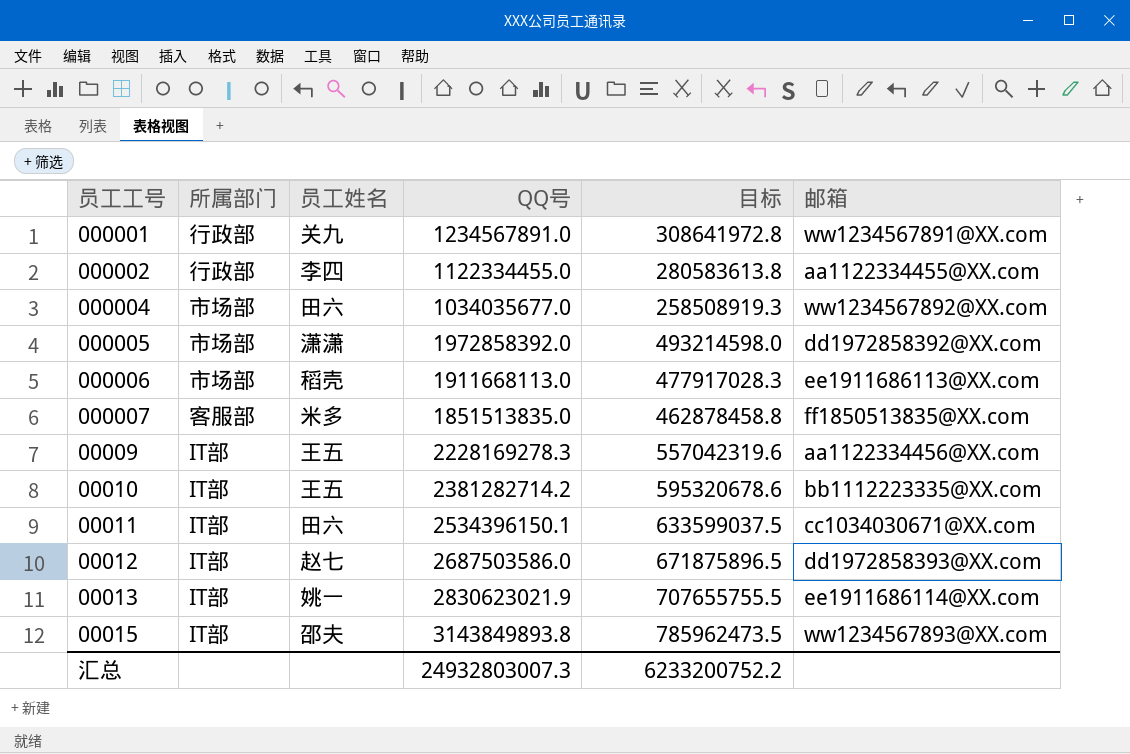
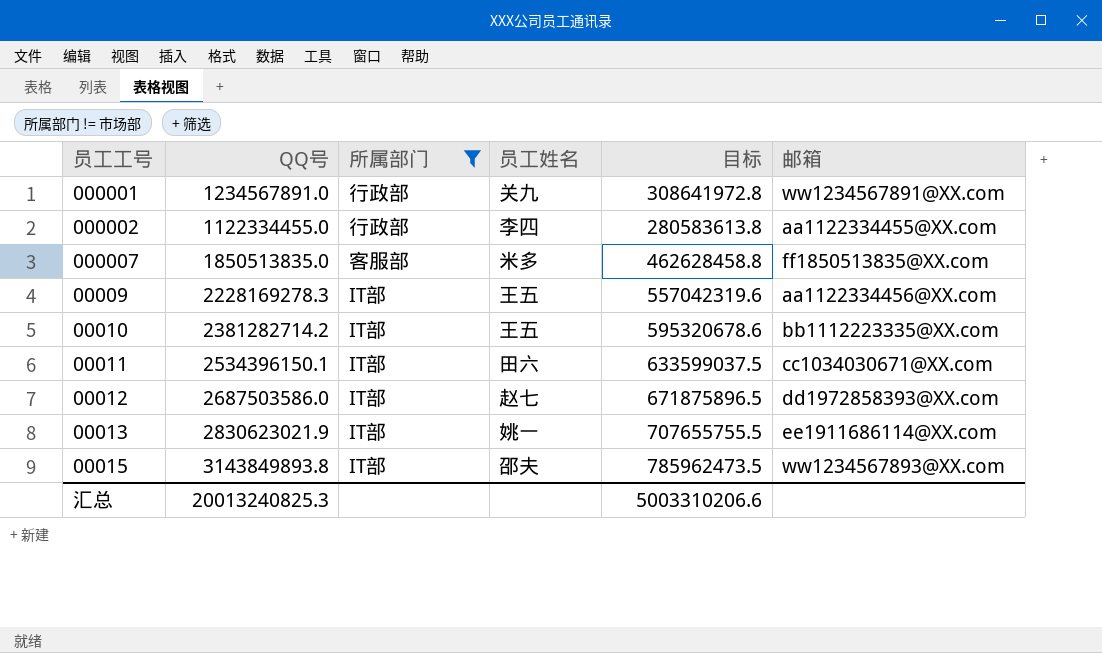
filter: none -> 所属部门 != 市场部
column QQ号 | position: 4 -> 2
000007 | QQ号: 1851513835.0 -> 1850513835.0
000007 | 目标: 462878458.8 -> 462628458.8
汇总 | QQ号: 24932803007.3 -> 20013240825.3
汇总 | 目标: 6233200752.2 -> 5003310206.6

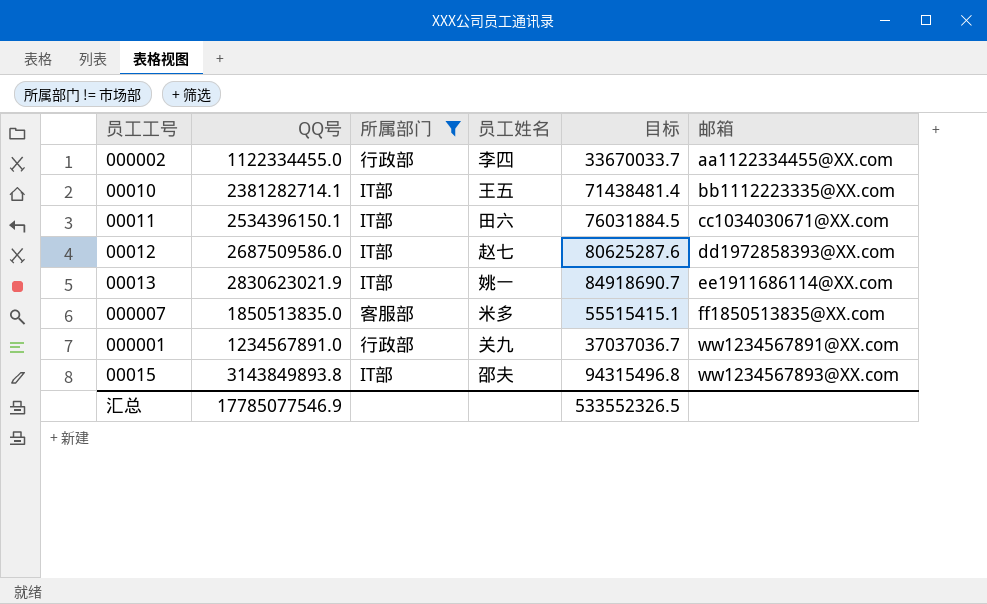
row order: 员工工号 ascending -> 邮箱 ascending
column 目标 | formula: [QQ号] * 0.25 -> [QQ号] * 0.03
row 00009: 2228169278.3 | IT部 | 王五 | 557042319.6 | aa1122334456@XX.com -> none
00010 | QQ号: 2381282714.2 -> 2381282714.1
00012 | QQ号: 2687503586.0 -> 2687509586.0
汇总 | QQ号: 20013240825.3 -> 17785077546.9
汇总 | 目标: 5003310206.6 -> 533552326.5

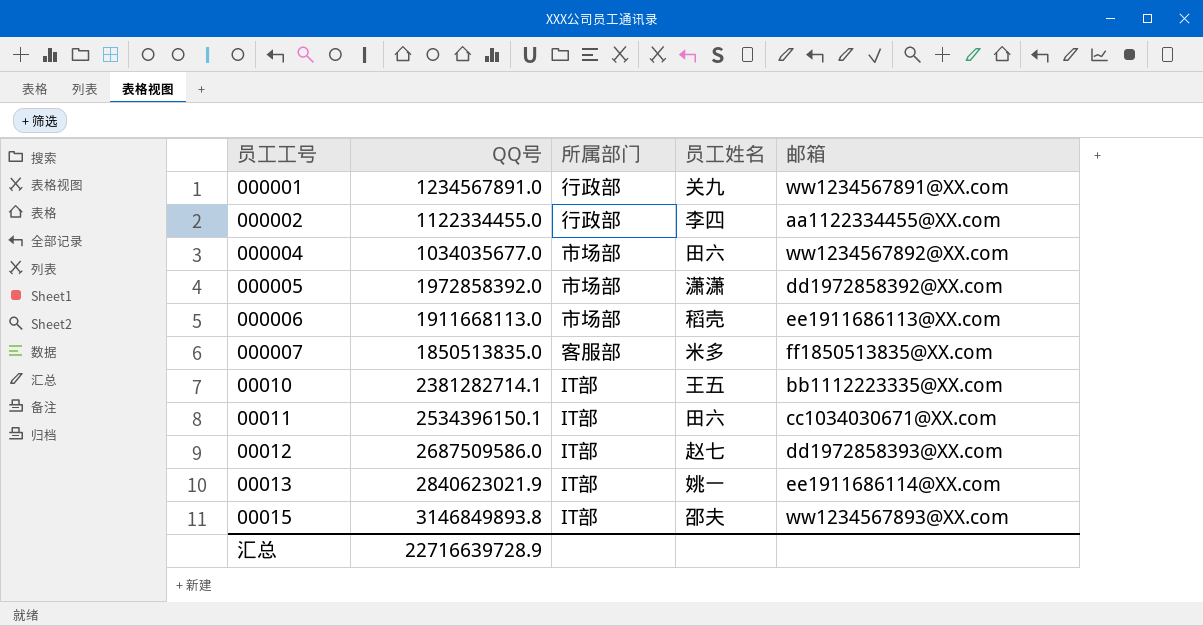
filter: 所属部门 != 市场部 -> none
row order: 邮箱 ascending -> 员工工号 ascending
column 目标 | formula: [QQ号] * 0.03 -> none
00013 | QQ号: 2830623021.9 -> 2840623021.9
00015 | QQ号: 3143849893.8 -> 3146849893.8
汇总 | QQ号: 17785077546.9 -> 22716639728.9

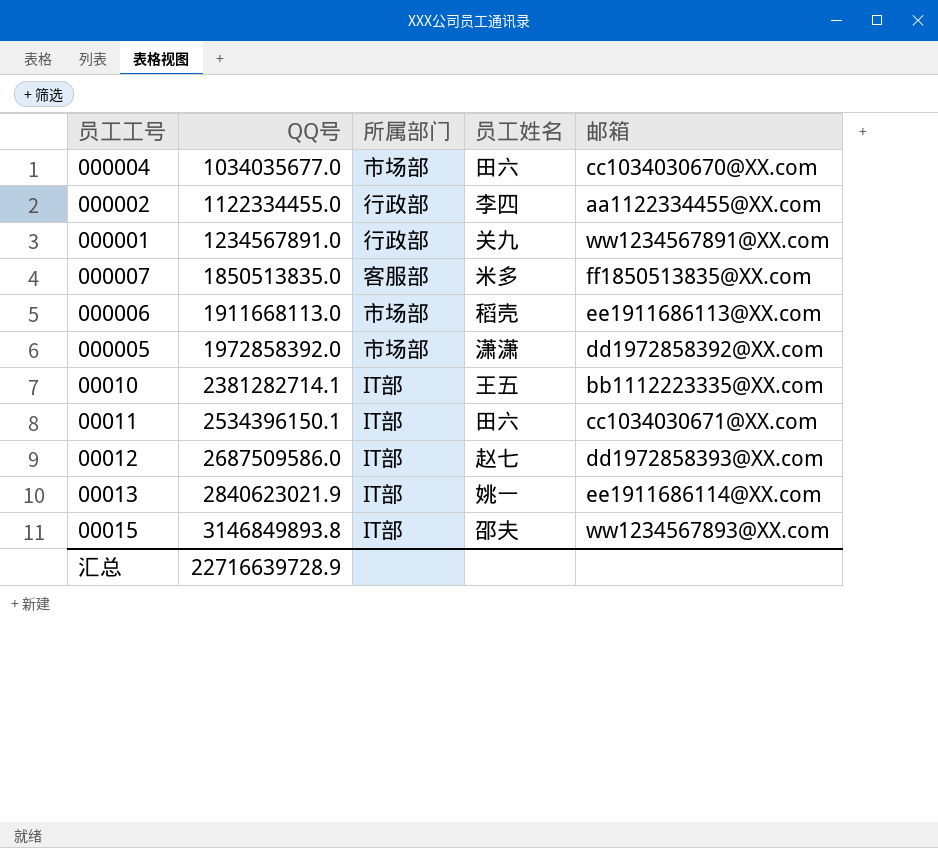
row order: 员工工号 ascending -> QQ号 ascending
000004 | 邮箱: ww1234567892@XX.com -> cc1034030670@XX.com

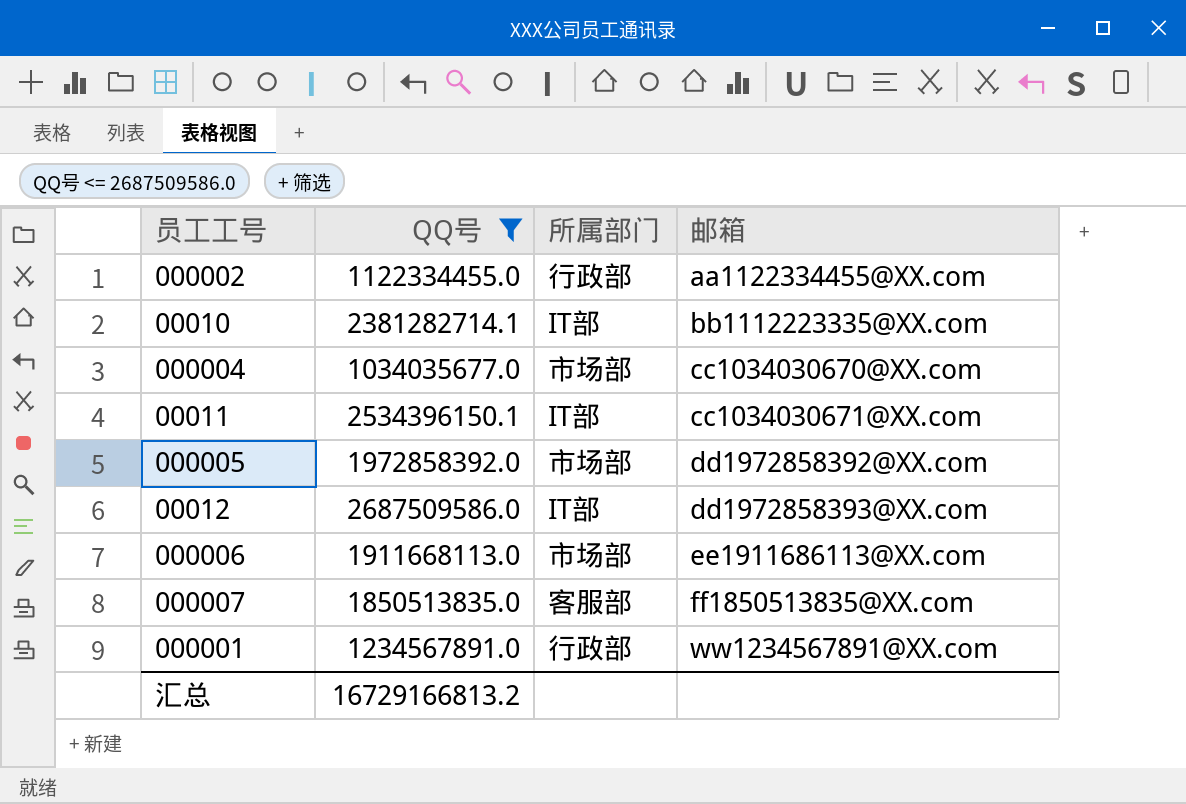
filter: none -> QQ号 <= 2687509586.0
row order: QQ号 ascending -> 邮箱 ascending
column 员工姓名 | position: 4 -> none
汇总 | QQ号: 22716639728.9 -> 16729166813.2

